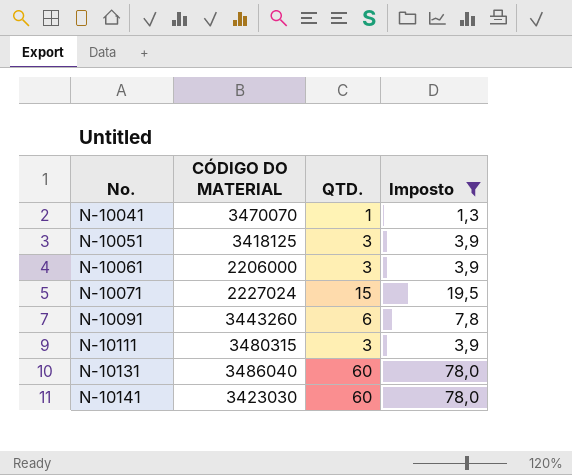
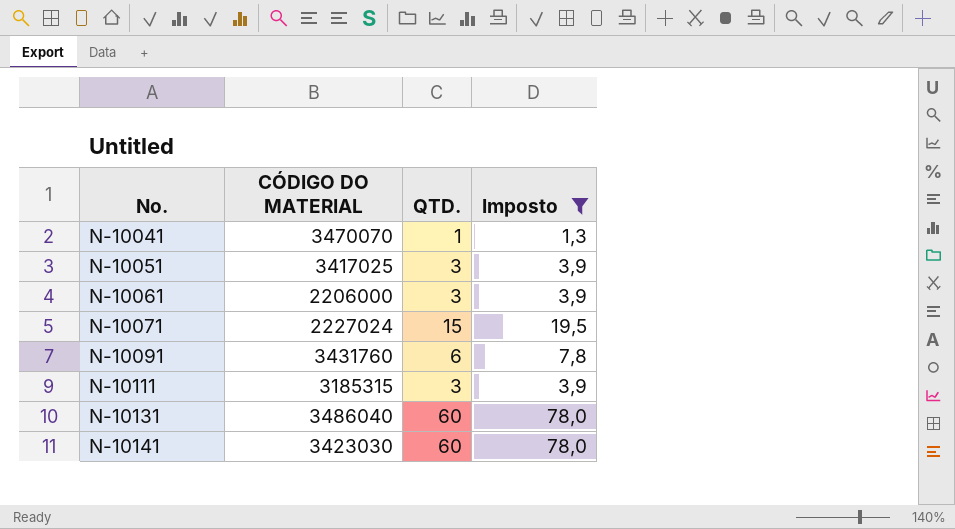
N-10051 | CÓDIGO DO MATERIAL: 3418125 -> 3417025
N-10091 | CÓDIGO DO MATERIAL: 3443260 -> 3431760
N-10111 | CÓDIGO DO MATERIAL: 3480315 -> 3185315

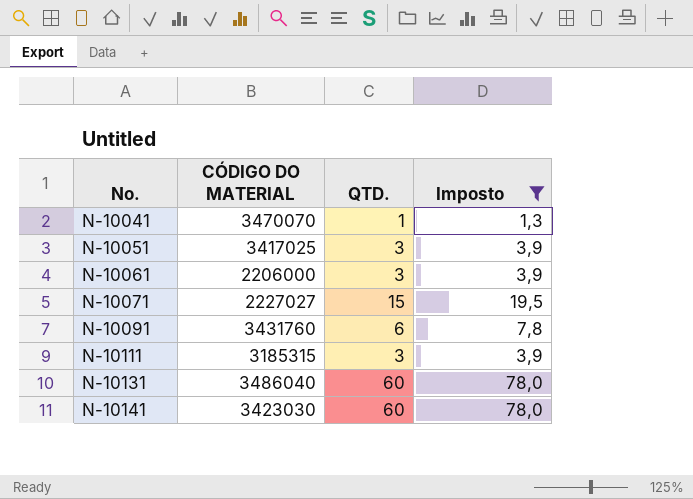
N-10071 | CÓDIGO DO MATERIAL: 2227024 -> 2227027

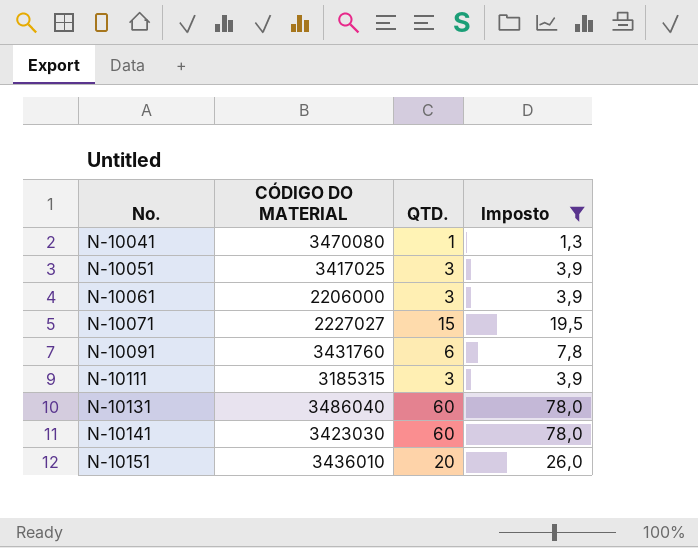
N-10041 | CÓDIGO DO MATERIAL: 3470070 -> 3470080
row N-10151: none -> 3436010 | 20 | 26,0

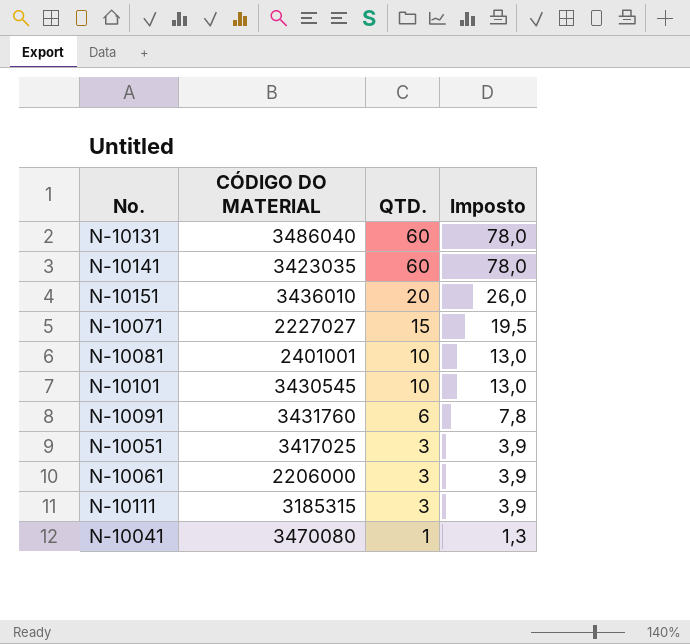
filter: Imposto != 13,0 -> none
row order: No. ascending -> QTD. descending
N-10141 | CÓDIGO DO MATERIAL: 3423030 -> 3423035

